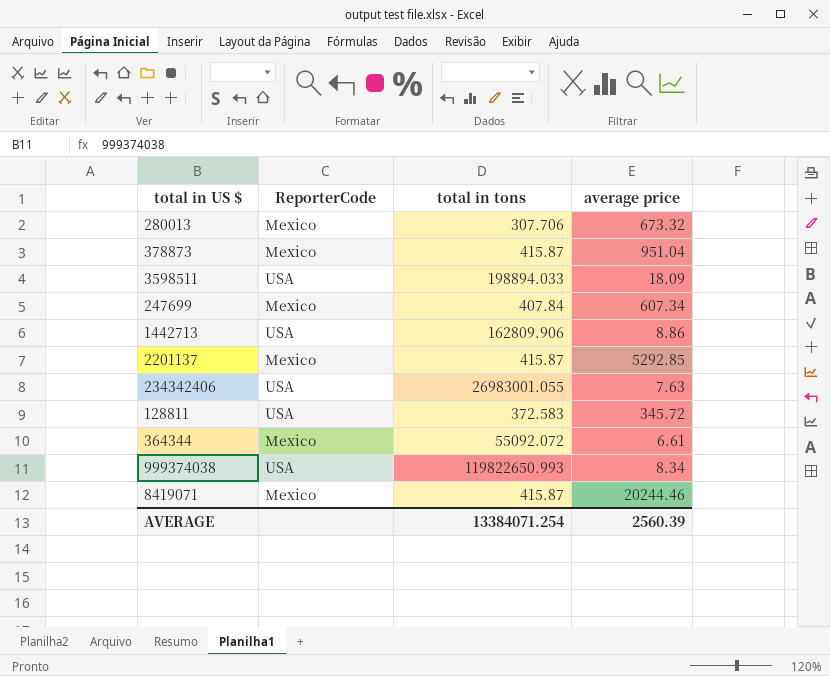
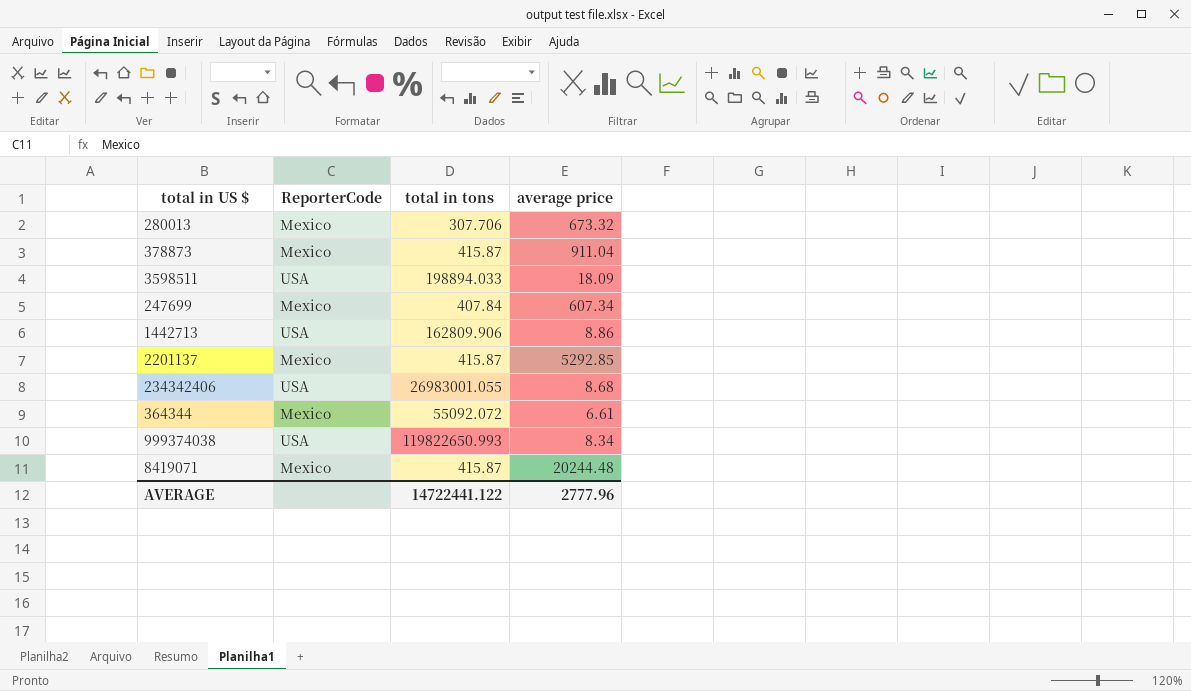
row 128811: USA | 372.583 | 345.72 -> none
378873 | average price: 951.04 -> 911.04
234342406 | average price: 7.63 -> 8.68
8419071 | average price: 20244.46 -> 20244.48
AVERAGE | total in tons: 13384071.254 -> 14722441.122
AVERAGE | average price: 2560.39 -> 2777.96

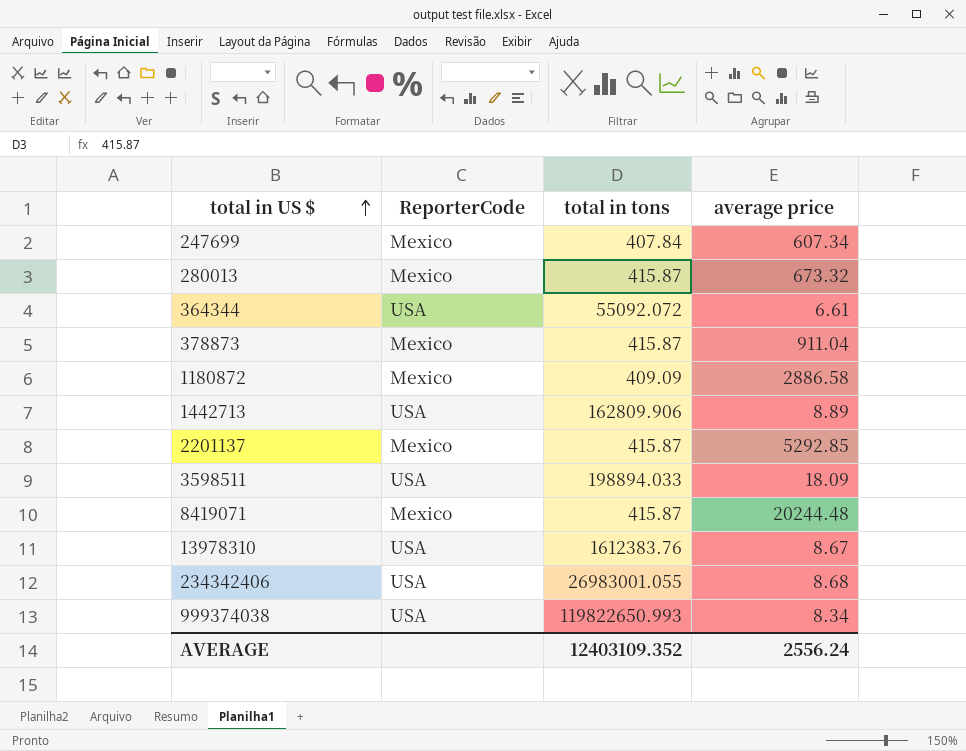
row order: none -> total in US $ ascending
280013 | total in tons: 307.706 -> 415.87
364344 | ReporterCode: Mexico -> USA
row 1180872: none -> Mexico | 409.09 | 2886.58
1442713 | average price: 8.86 -> 8.89
row 13978310: none -> USA | 1612383.76 | 8.67
AVERAGE | total in tons: 14722441.122 -> 12403109.352
AVERAGE | average price: 2777.96 -> 2556.24

